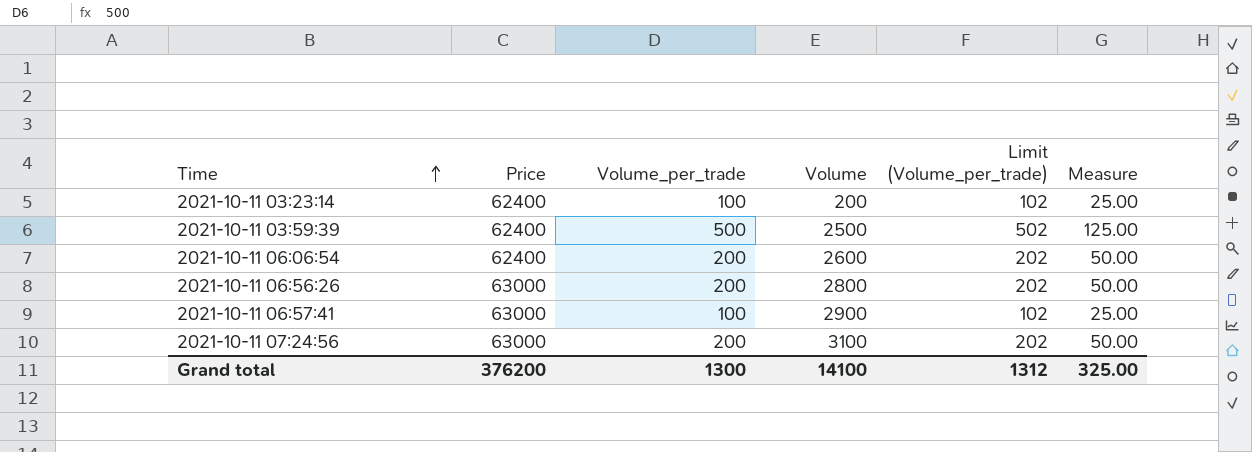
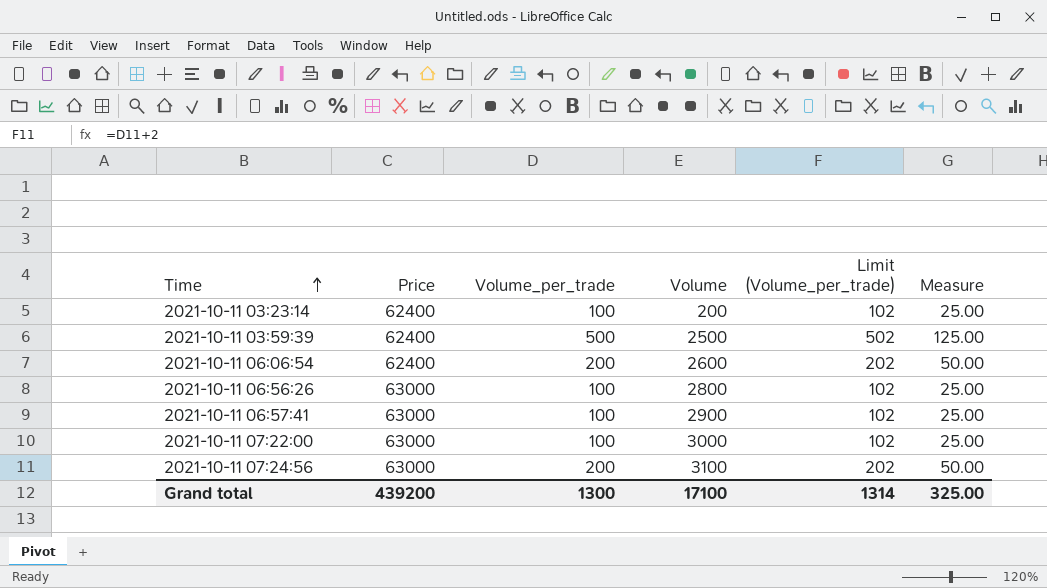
2021-10-11 06:56:26 | Volume_per_trade: 200 -> 100
2021-10-11 06:56:26 | Limit (Volume_per_trade): 202 -> 102
2021-10-11 06:56:26 | Measure: 50.00 -> 25.00
row 2021-10-11 07:22:00: none -> 63000 | 100 | 3000 | 102 | 25.00
Grand total | Price: 376200 -> 439200
Grand total | Volume: 14100 -> 17100
Grand total | Limit (Volume_per_trade): 1312 -> 1314

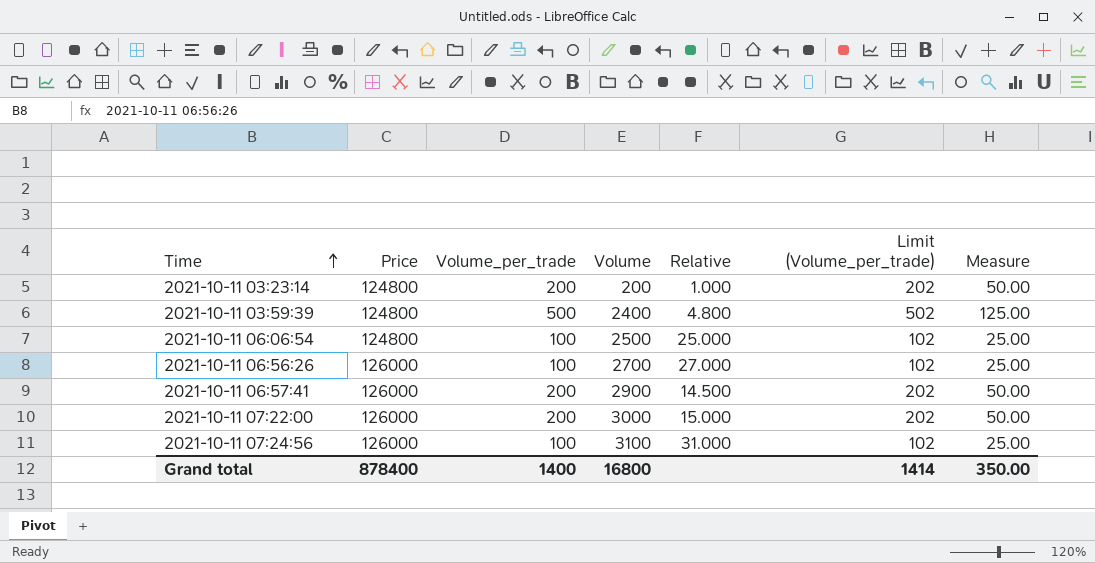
column Relative | formula: none -> [Volume] / [Volume_per_trade]
2021-10-11 03:23:14 | Price: 62400 -> 124800
2021-10-11 03:23:14 | Volume_per_trade: 100 -> 200
2021-10-11 03:23:14 | Limit (Volume_per_trade): 102 -> 202
2021-10-11 03:23:14 | Measure: 25.00 -> 50.00
2021-10-11 03:59:39 | Price: 62400 -> 124800
2021-10-11 03:59:39 | Volume: 2500 -> 2400
2021-10-11 06:06:54 | Price: 62400 -> 124800
2021-10-11 06:06:54 | Volume_per_trade: 200 -> 100
2021-10-11 06:06:54 | Volume: 2600 -> 2500
2021-10-11 06:06:54 | Limit (Volume_per_trade): 202 -> 102
2021-10-11 06:06:54 | Measure: 50.00 -> 25.00
2021-10-11 06:56:26 | Price: 63000 -> 126000
2021-10-11 06:56:26 | Volume: 2800 -> 2700
2021-10-11 06:57:41 | Price: 63000 -> 126000
2021-10-11 06:57:41 | Volume_per_trade: 100 -> 200
2021-10-11 06:57:41 | Limit (Volume_per_trade): 102 -> 202
2021-10-11 06:57:41 | Measure: 25.00 -> 50.00
2021-10-11 07:22:00 | Price: 63000 -> 126000
2021-10-11 07:22:00 | Volume_per_trade: 100 -> 200
2021-10-11 07:22:00 | Limit (Volume_per_trade): 102 -> 202
2021-10-11 07:22:00 | Measure: 25.00 -> 50.00
2021-10-11 07:24:56 | Price: 63000 -> 126000
2021-10-11 07:24:56 | Volume_per_trade: 200 -> 100
2021-10-11 07:24:56 | Limit (Volume_per_trade): 202 -> 102
2021-10-11 07:24:56 | Measure: 50.00 -> 25.00
Grand total | Price: 439200 -> 878400
Grand total | Volume_per_trade: 1300 -> 1400
Grand total | Volume: 17100 -> 16800
Grand total | Limit (Volume_per_trade): 1314 -> 1414
Grand total | Measure: 325.00 -> 350.00

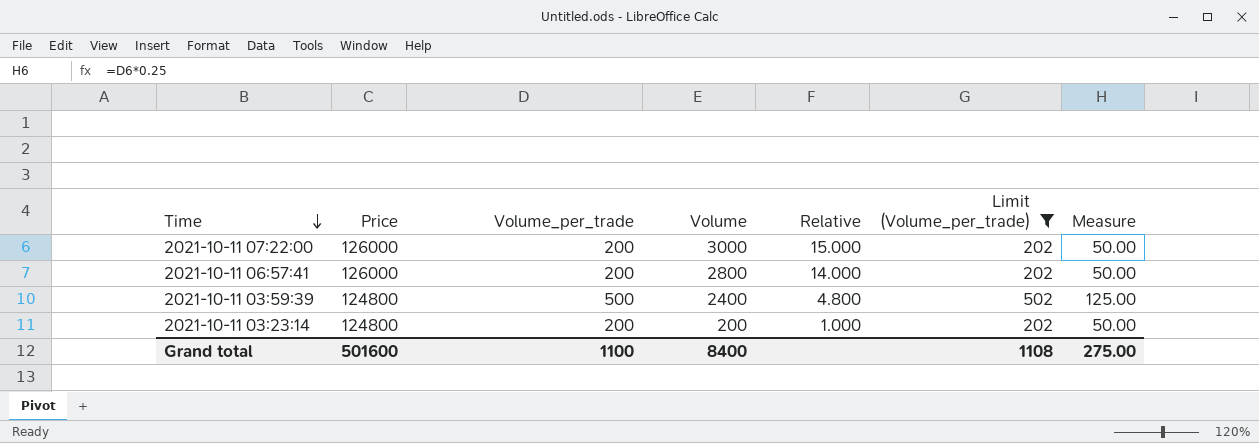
filter: none -> Limit (Volume_per_trade) != 102
row order: Time ascending -> Time descending
2021-10-11 06:57:41 | Volume: 2900 -> 2800
2021-10-11 06:57:41 | Relative: 14.500 -> 14.000
Grand total | Price: 878400 -> 501600
Grand total | Volume_per_trade: 1400 -> 1100
Grand total | Volume: 16800 -> 8400
Grand total | Limit (Volume_per_trade): 1414 -> 1108
Grand total | Measure: 350.00 -> 275.00

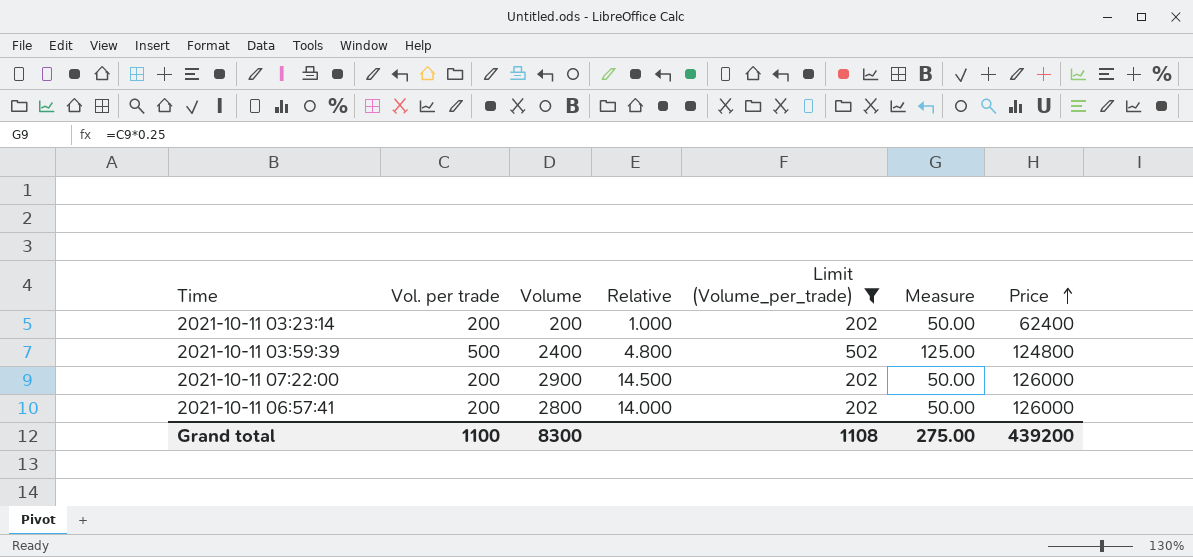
row order: Time descending -> Price ascending
column name: Volume_per_trade -> Vol. per trade
column Price | position: 2 -> 7
2021-10-11 03:23:14 | Price: 124800 -> 62400
2021-10-11 07:22:00 | Volume: 3000 -> 2900
2021-10-11 07:22:00 | Relative: 15.000 -> 14.500
Grand total | Volume: 8400 -> 8300
Grand total | Price: 501600 -> 439200

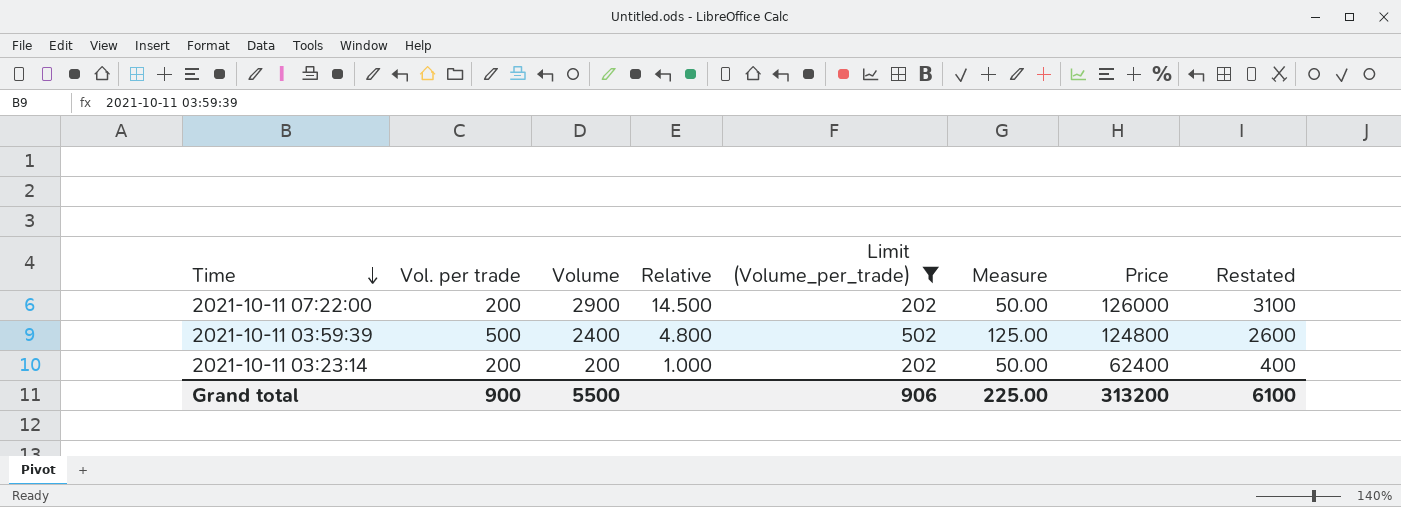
row order: Price ascending -> Time descending
column Restated | formula: none -> [Volume] + 200
row 2021-10-11 06:57:41: 200 | 2800 | 14.000 | 202 | 50.00 | 126000 -> none
Grand total | Vol. per trade: 1100 -> 900
Grand total | Volume: 8300 -> 5500
Grand total | Limit (Volume_per_trade): 1108 -> 906
Grand total | Measure: 275.00 -> 225.00
Grand total | Price: 439200 -> 313200

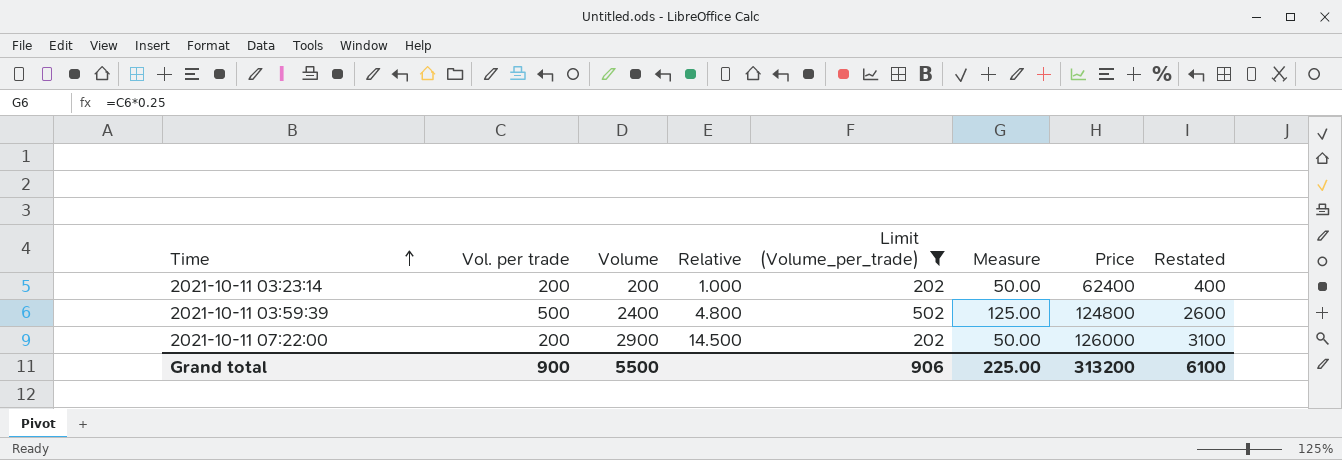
row order: Time descending -> Time ascending

